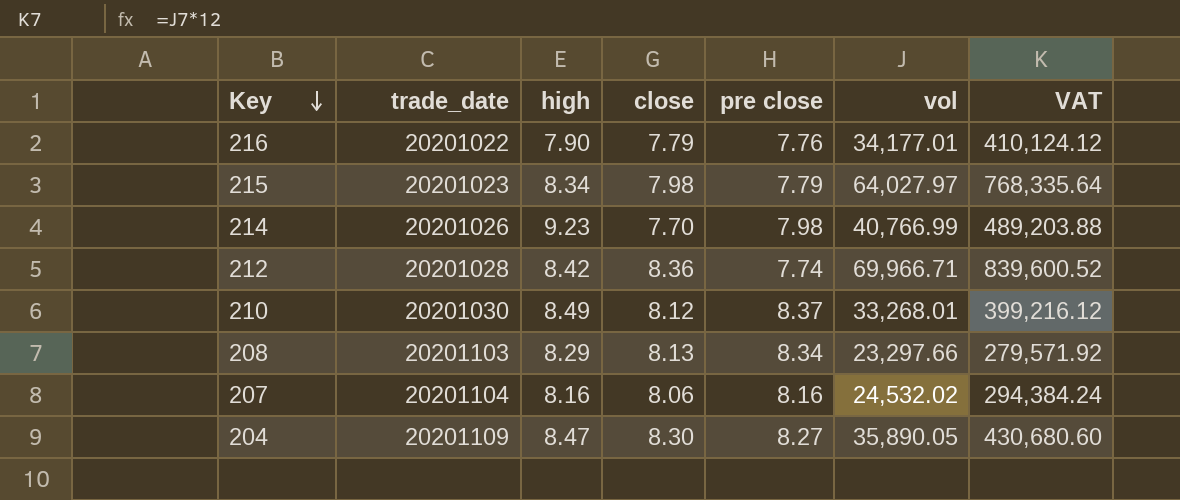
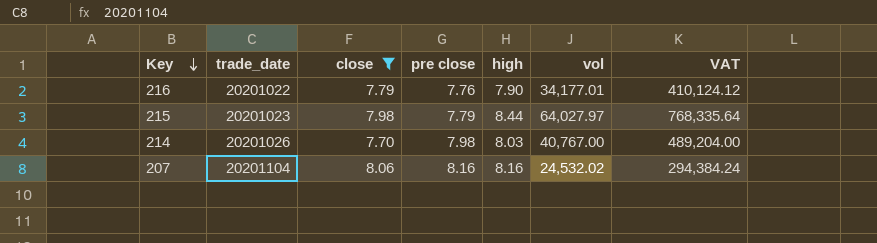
filter: none -> close <= 8.06
column high | position: 3 -> 5
215 | high: 8.34 -> 8.44
214 | high: 9.23 -> 8.03
214 | vol: 40,766.99 -> 40,767.00
214 | VAT: 489,203.88 -> 489,204.00

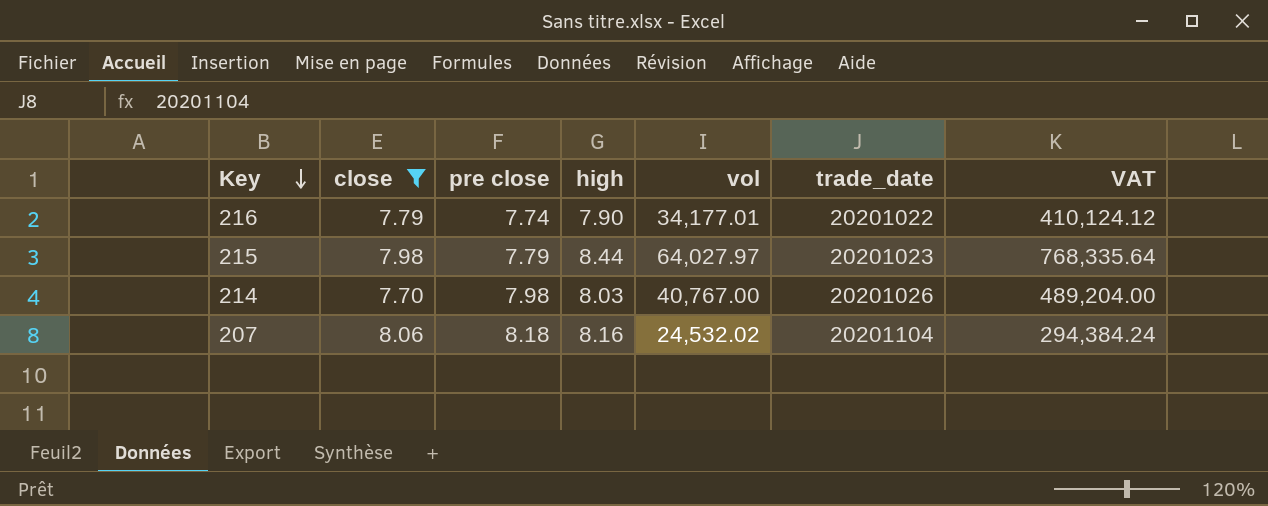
column trade_date | position: 2 -> 6
216 | pre close: 7.76 -> 7.74
207 | pre close: 8.16 -> 8.18

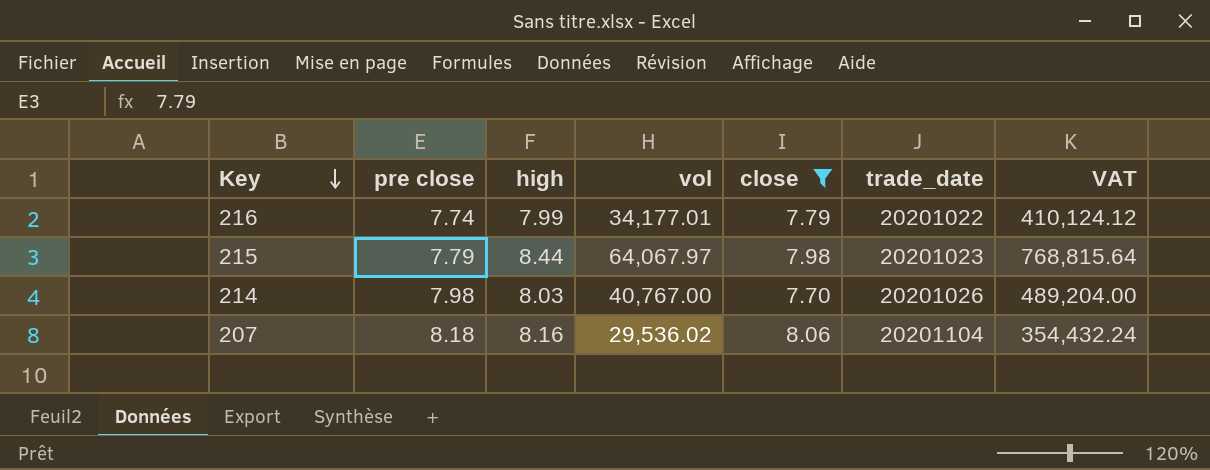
column close | position: 2 -> 5
216 | high: 7.90 -> 7.99
215 | vol: 64,027.97 -> 64,067.97
215 | VAT: 768,335.64 -> 768,815.64
207 | vol: 24,532.02 -> 29,536.02
207 | VAT: 294,384.24 -> 354,432.24

